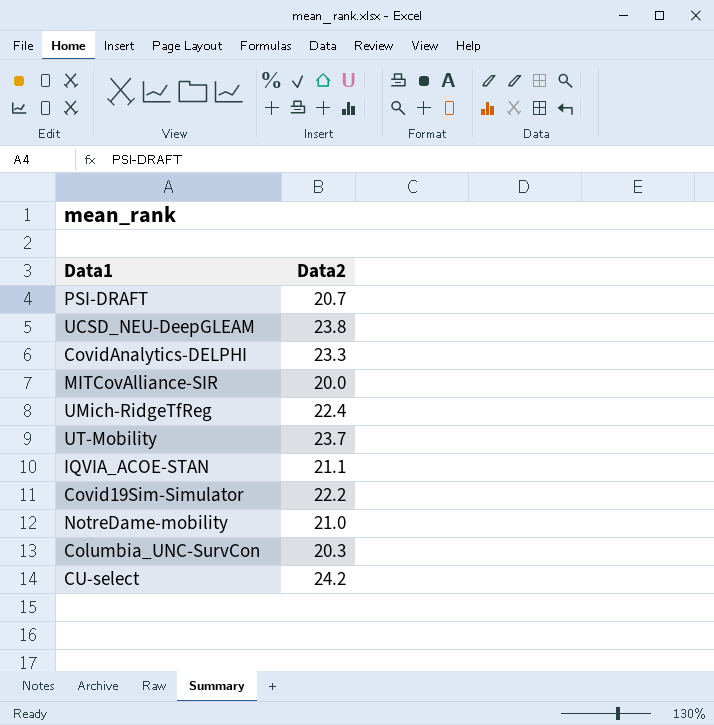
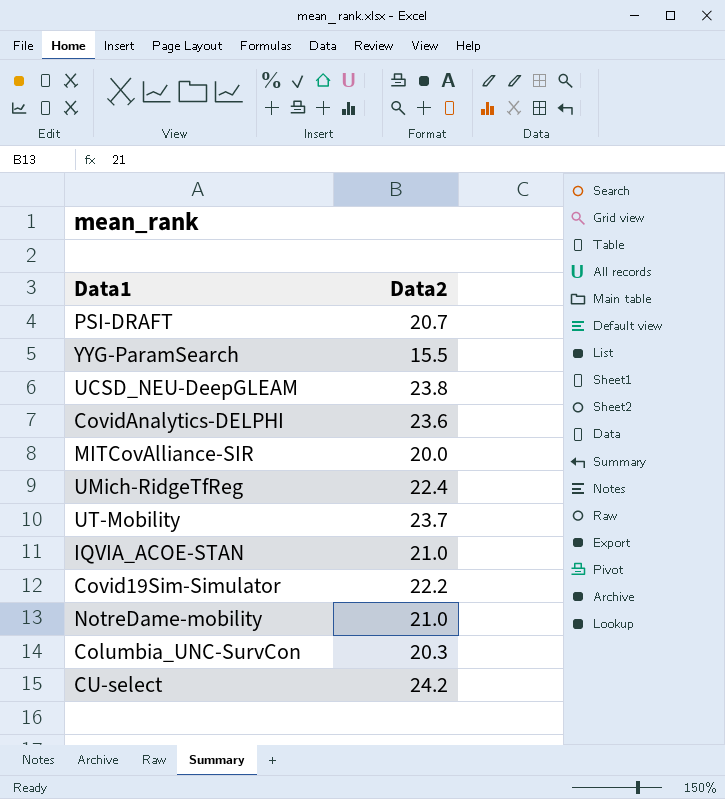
row YYG-ParamSearch: none -> 15.5
CovidAnalytics-DELPHI | Data2: 23.3 -> 23.6
IQVIA_ACOE-STAN | Data2: 21.1 -> 21.0

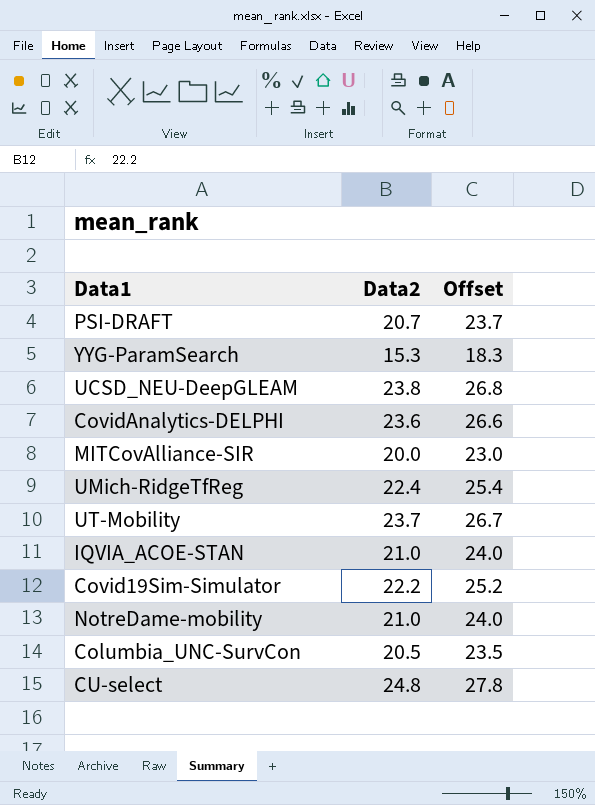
column Offset | formula: none -> [Data2] + 3
YYG-ParamSearch | Data2: 15.5 -> 15.3
Columbia_UNC-SurvCon | Data2: 20.3 -> 20.5
CU-select | Data2: 24.2 -> 24.8

